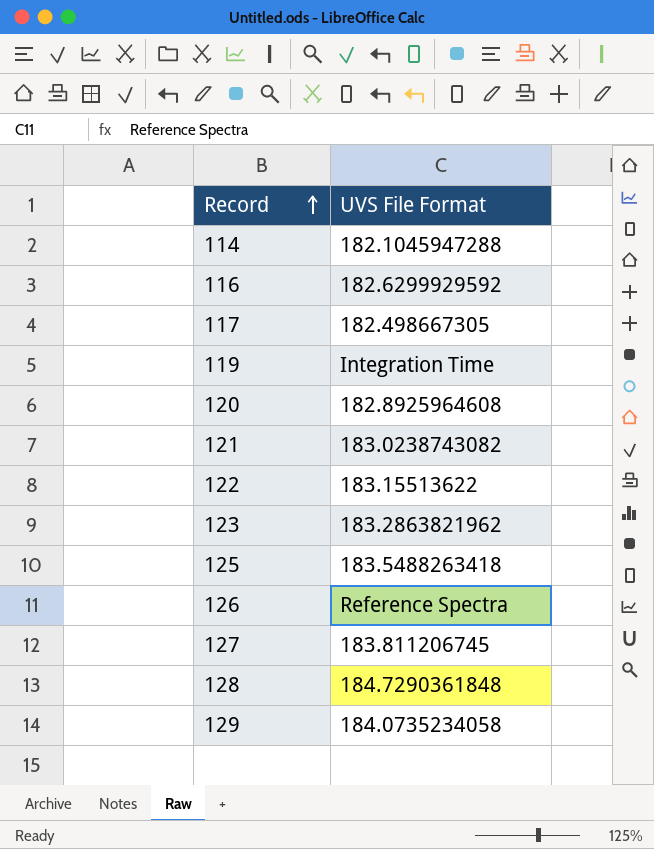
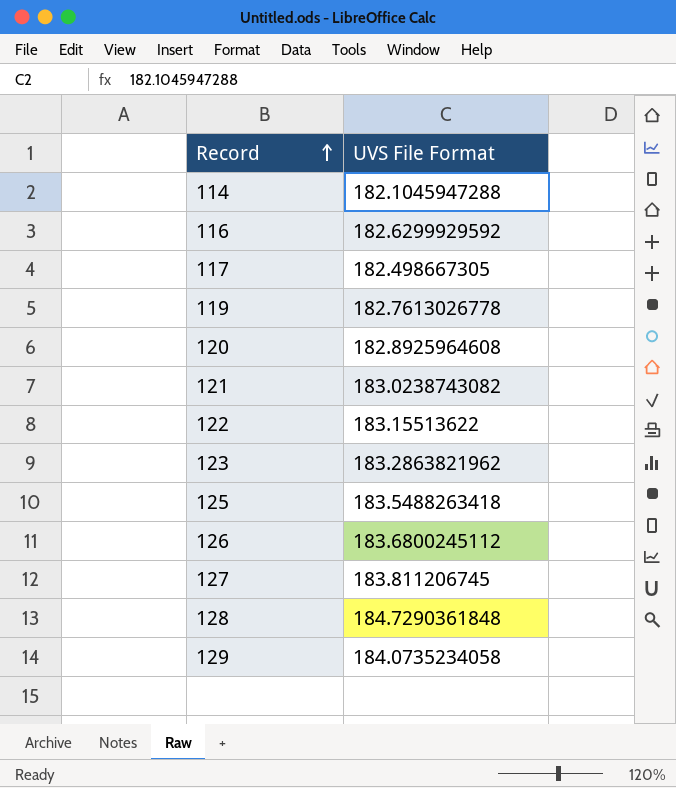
119 | UVS File Format: Integration Time -> 182.7613026778
126 | UVS File Format: Reference Spectra -> 183.6800245112

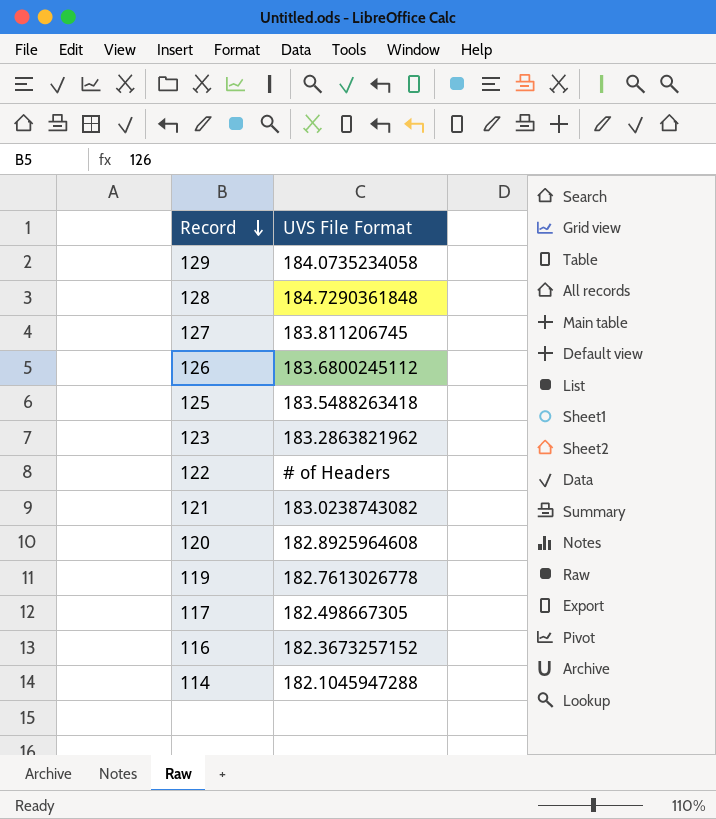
row order: Record ascending -> Record descending
122 | UVS File Format: 183.15513622 -> # of Headers
116 | UVS File Format: 182.6299929592 -> 182.3673257152

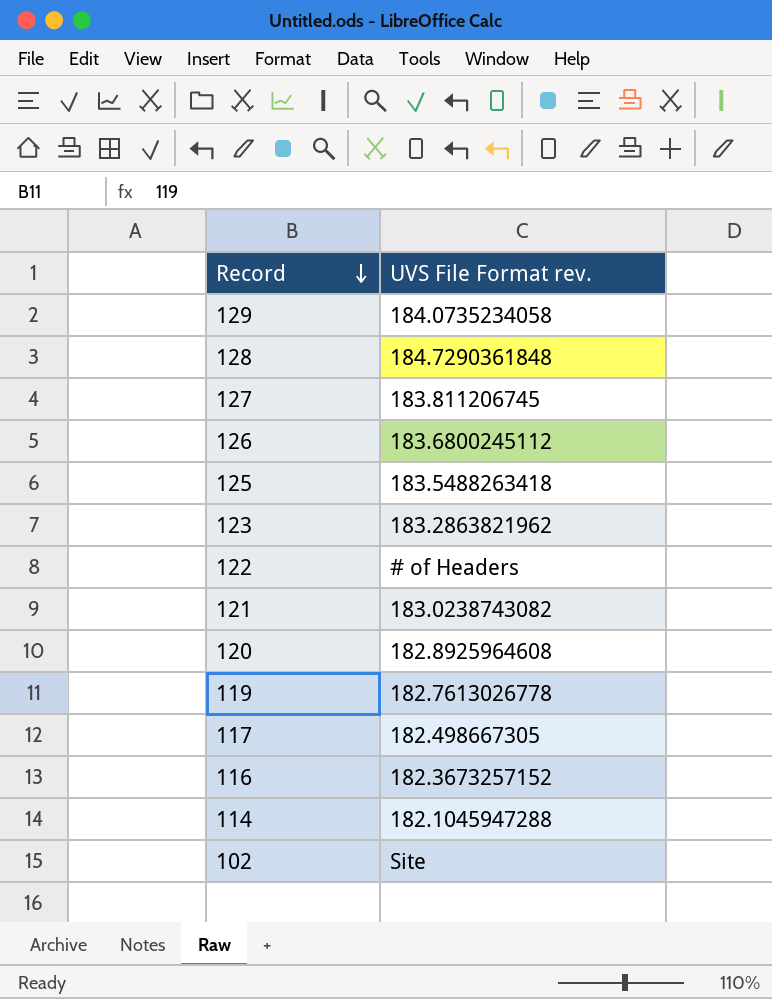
column name: UVS File Format -> UVS File Format rev.
row 102: none -> Site

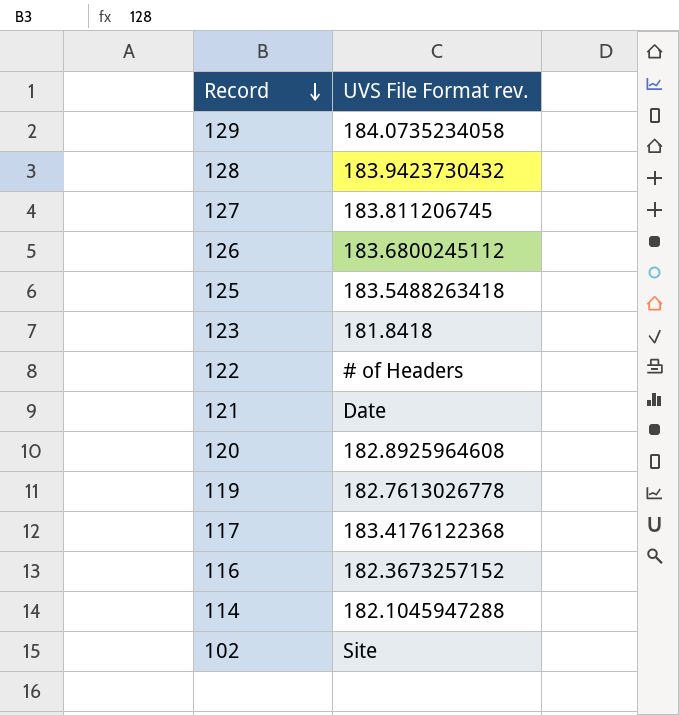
128 | UVS File Format rev.: 184.7290361848 -> 183.9423730432
123 | UVS File Format rev.: 183.2863821962 -> 181.8418
121 | UVS File Format rev.: 183.0238743082 -> Date
117 | UVS File Format rev.: 182.498667305 -> 183.4176122368

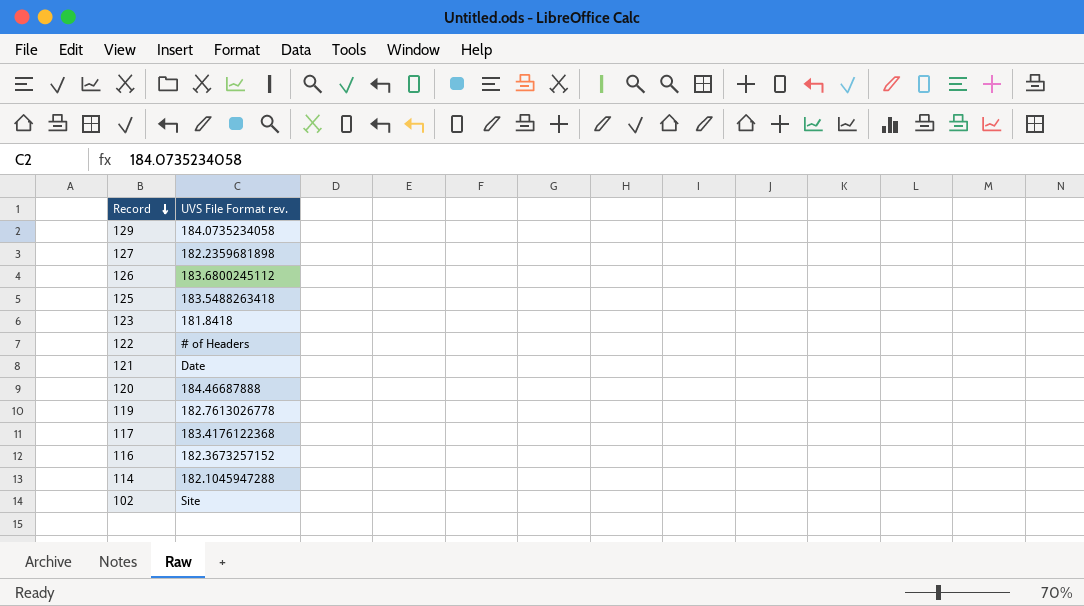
row 128: 183.9423730432 -> none
127 | UVS File Format rev.: 183.811206745 -> 182.2359681898
120 | UVS File Format rev.: 182.8925964608 -> 184.46687888

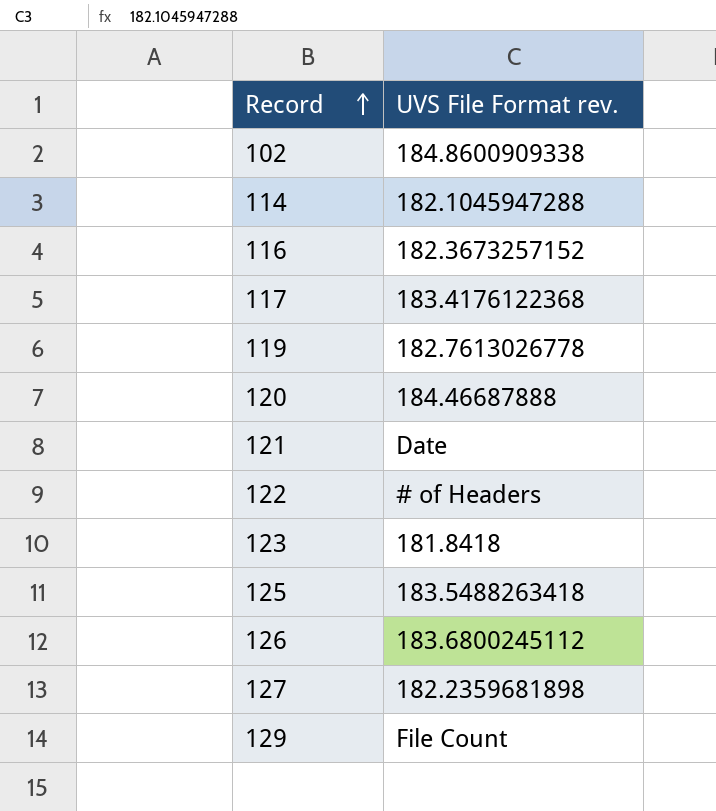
row order: Record descending -> Record ascending
102 | UVS File Format rev.: Site -> 184.8600909338
129 | UVS File Format rev.: 184.0735234058 -> File Count

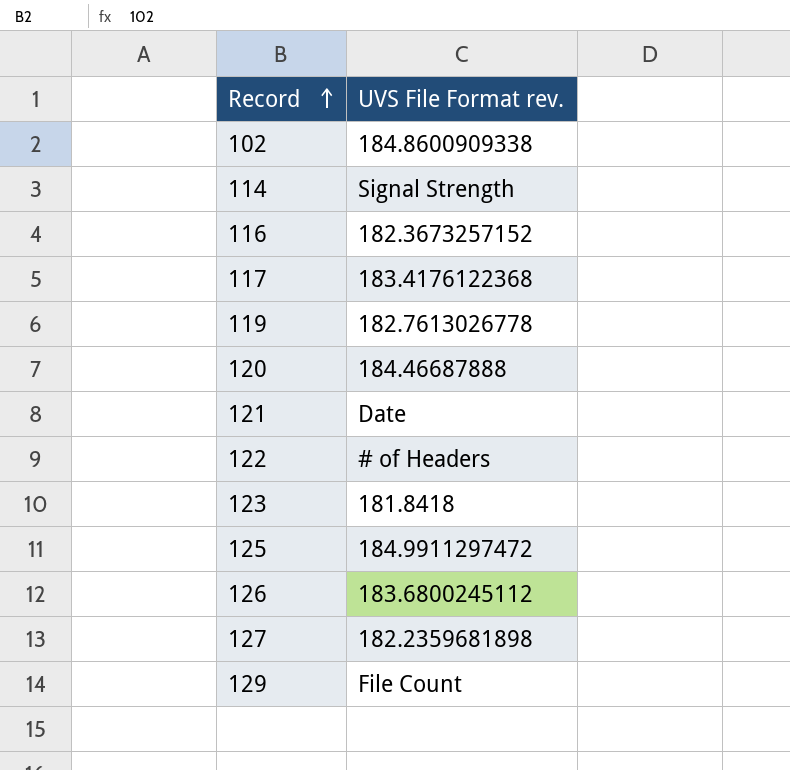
114 | UVS File Format rev.: 182.1045947288 -> Signal Strength
125 | UVS File Format rev.: 183.5488263418 -> 184.9911297472

